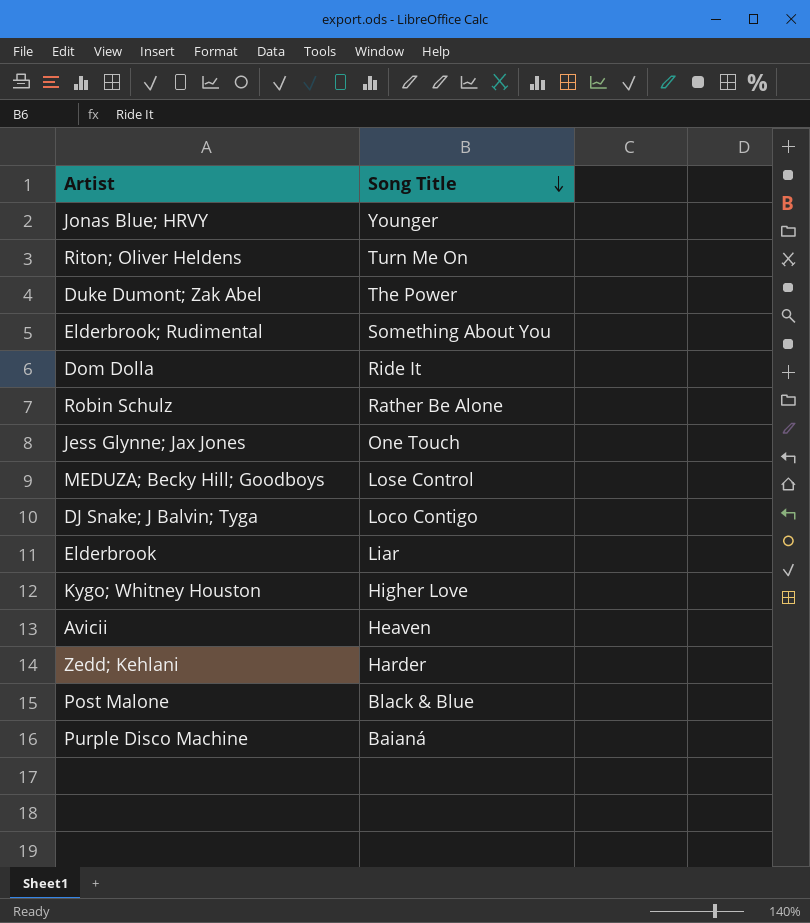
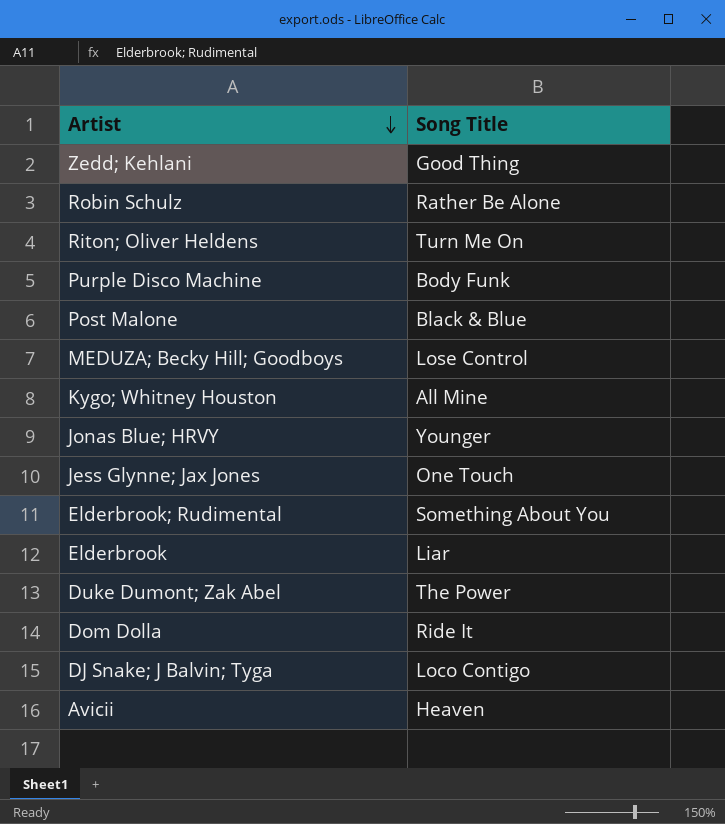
row order: Song Title descending -> Artist descending
Zedd; Kehlani | Song Title: Harder -> Good Thing
Purple Disco Machine | Song Title: Baianá -> Body Funk
Kygo; Whitney Houston | Song Title: Higher Love -> All Mine

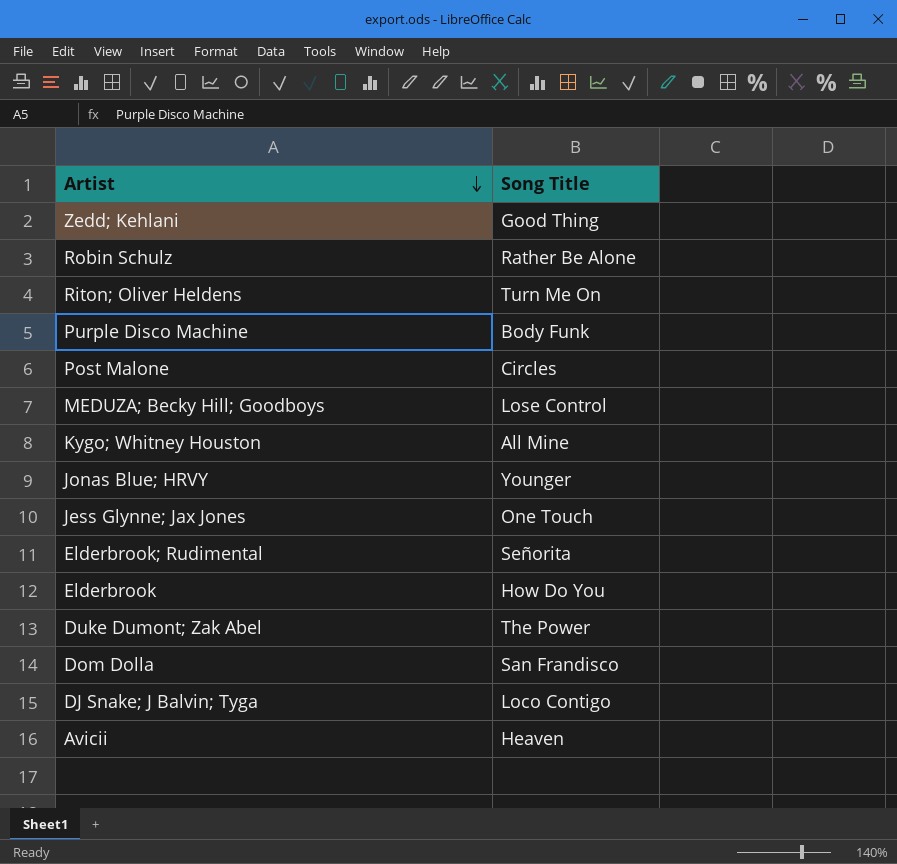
Post Malone | Song Title: Black & Blue -> Circles
Elderbrook; Rudimental | Song Title: Something About You -> Señorita
Elderbrook | Song Title: Liar -> How Do You
Dom Dolla | Song Title: Ride It -> San Frandisco

